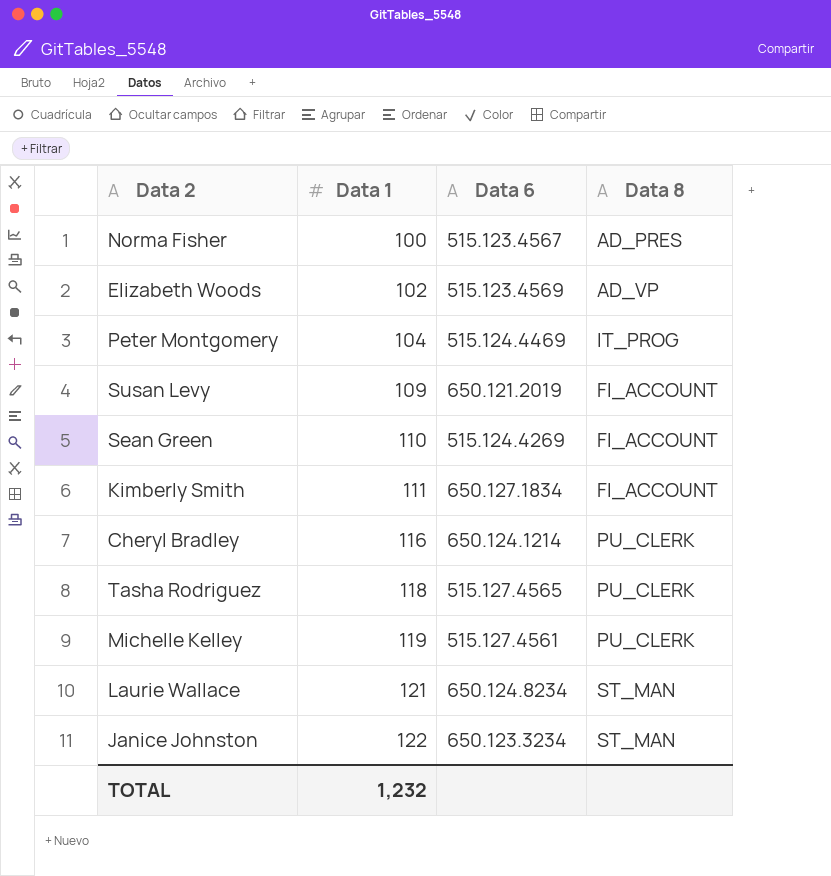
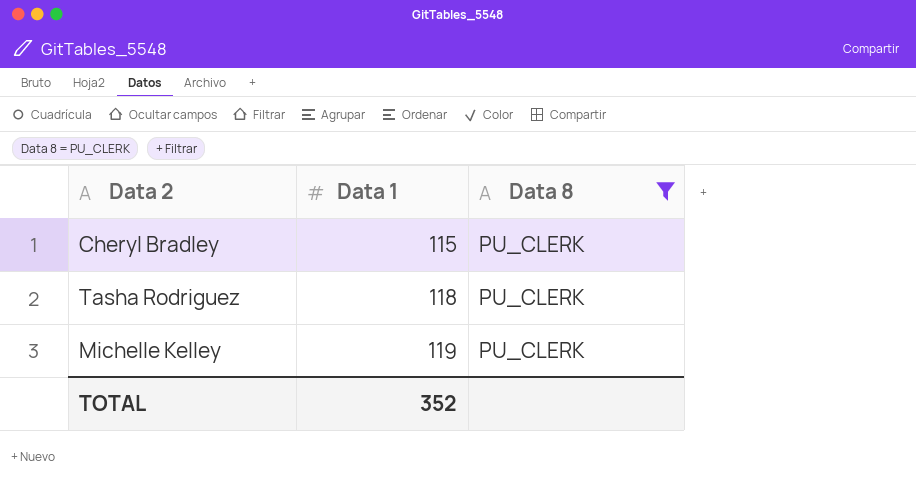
filter: none -> Data 8 = PU_CLERK
column Data 6 | position: 3 -> none
Cheryl Bradley | Data 1: 116 -> 115
TOTAL | Data 1: 1,232 -> 352

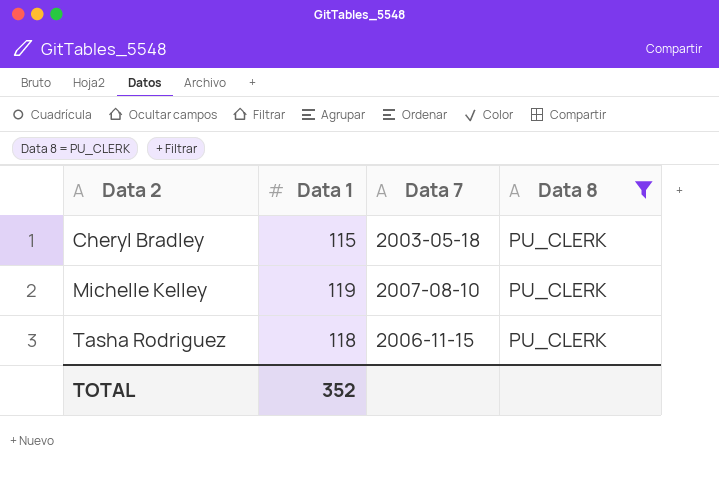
row order: Data 1 ascending -> Data 2 ascending
column Data 7 | position: none -> 3

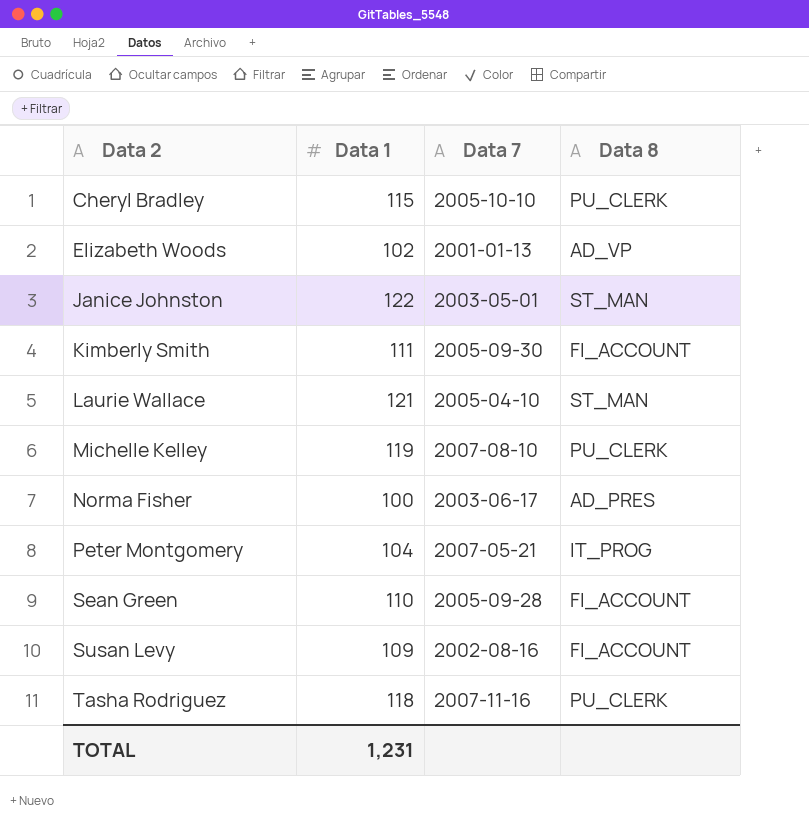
filter: Data 8 = PU_CLERK -> none
Cheryl Bradley | Data 7: 2003-05-18 -> 2005-10-10
Tasha Rodriguez | Data 7: 2006-11-15 -> 2007-11-16
TOTAL | Data 1: 352 -> 1,231

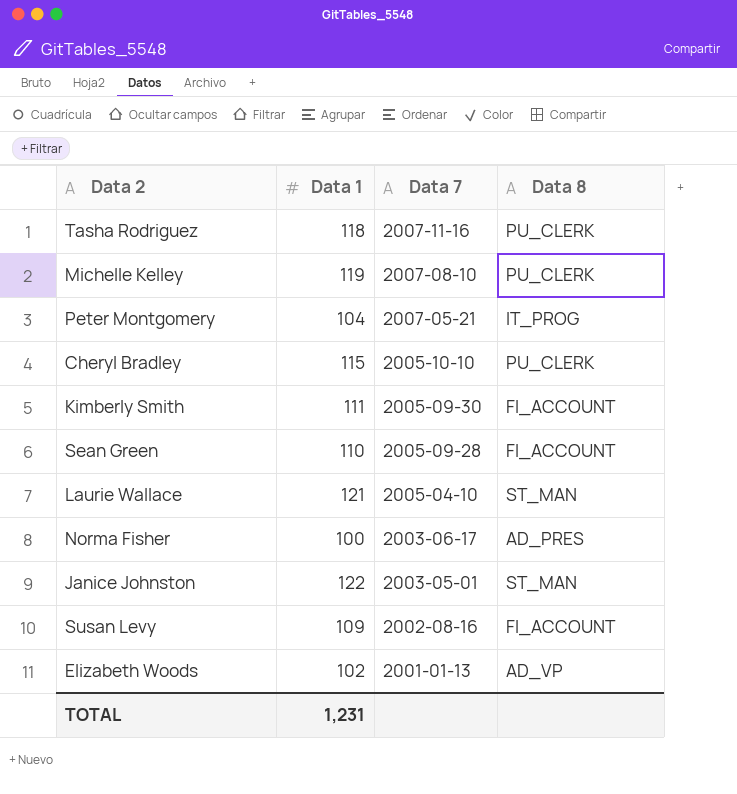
row order: Data 2 ascending -> Data 7 descending

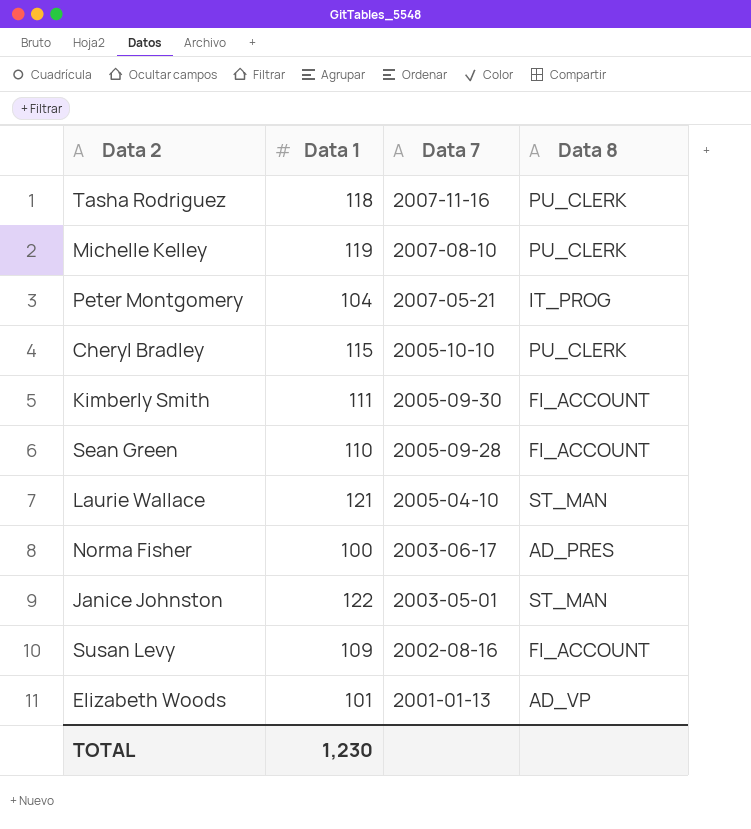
Elizabeth Woods | Data 1: 102 -> 101
TOTAL | Data 1: 1,231 -> 1,230

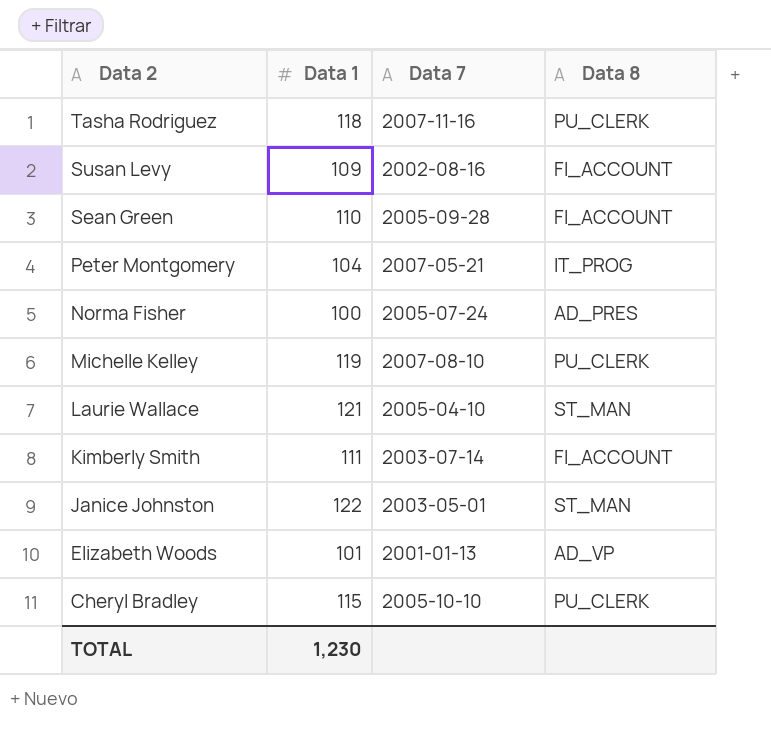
row order: Data 7 descending -> Data 2 descending
Norma Fisher | Data 7: 2003-06-17 -> 2005-07-24
Kimberly Smith | Data 7: 2005-09-30 -> 2003-07-14

